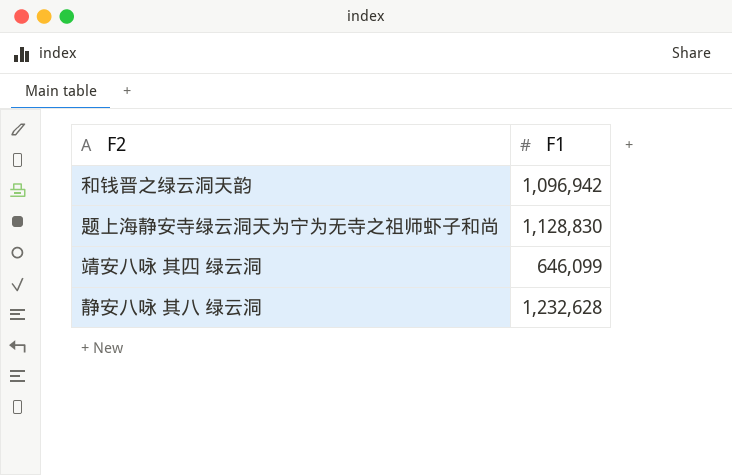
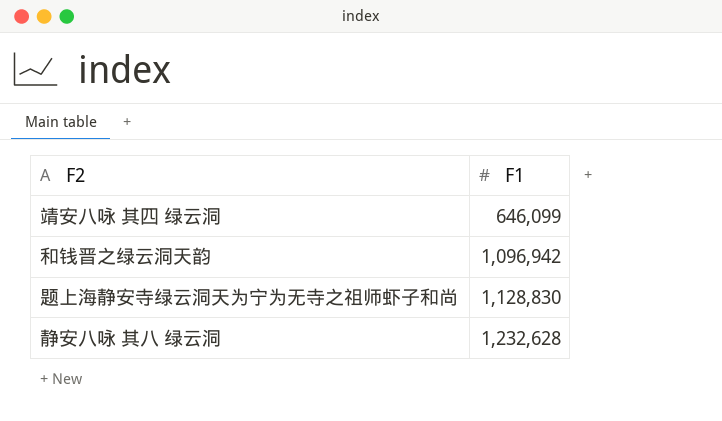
row order: none -> F1 ascending

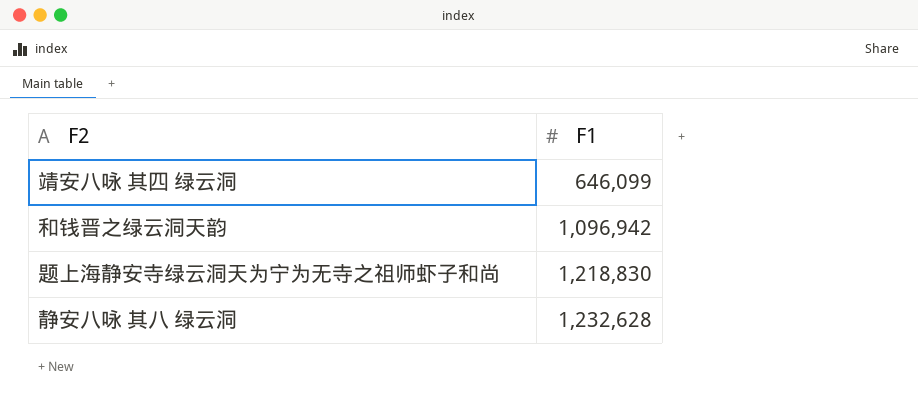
题上海静安寺绿云洞天为宁为无寺之祖师虾子和尚 | F1: 1,128,830 -> 1,218,830

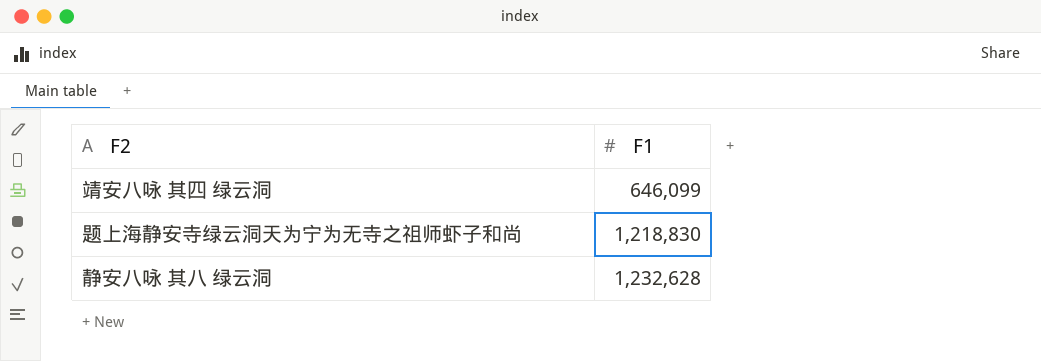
row 和钱晋之绿云洞天韵: 1,096,942 -> none

